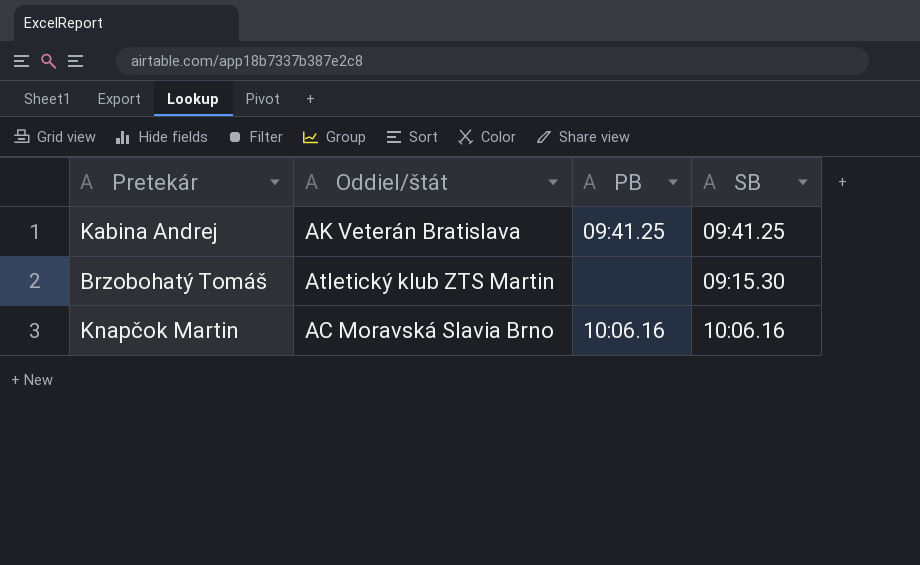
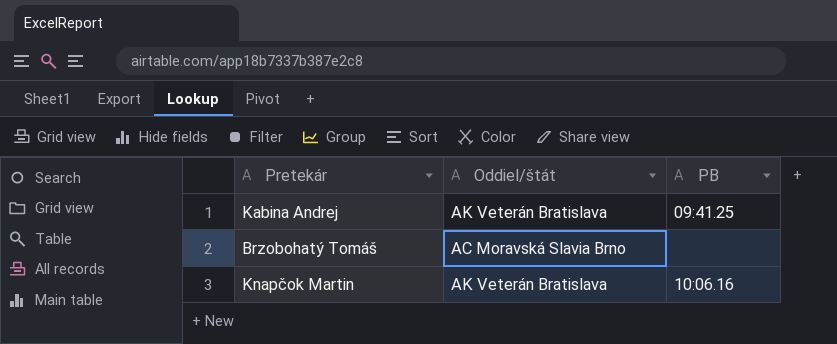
column SB | position: 4 -> none
Brzobohatý Tomáš | Oddiel/štát: Atletický klub ZTS Martin -> AC Moravská Slavia Brno
Knapčok Martin | Oddiel/štát: AC Moravská Slavia Brno -> AK Veterán Bratislava

